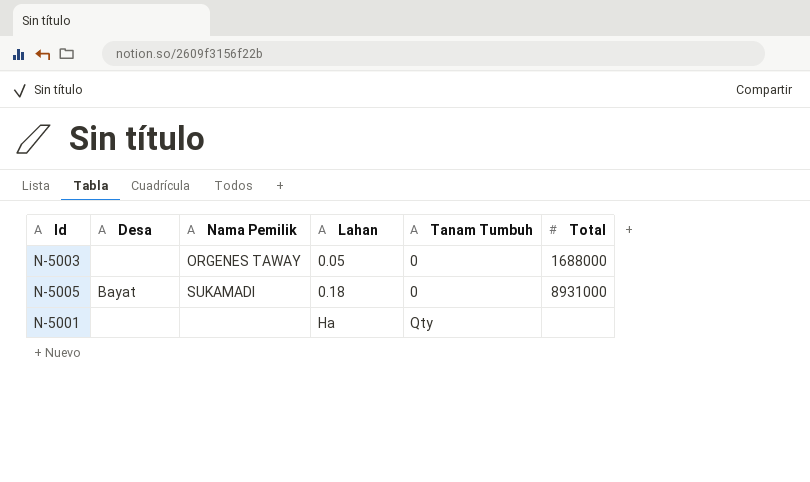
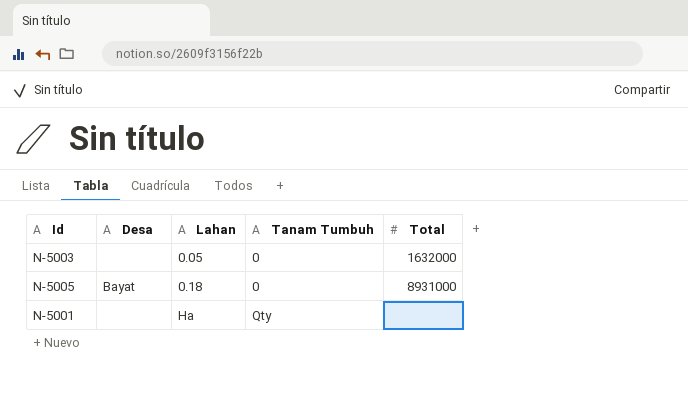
column Nama Pemilik | position: 3 -> none
N-5003 | Total: 1688000 -> 1632000

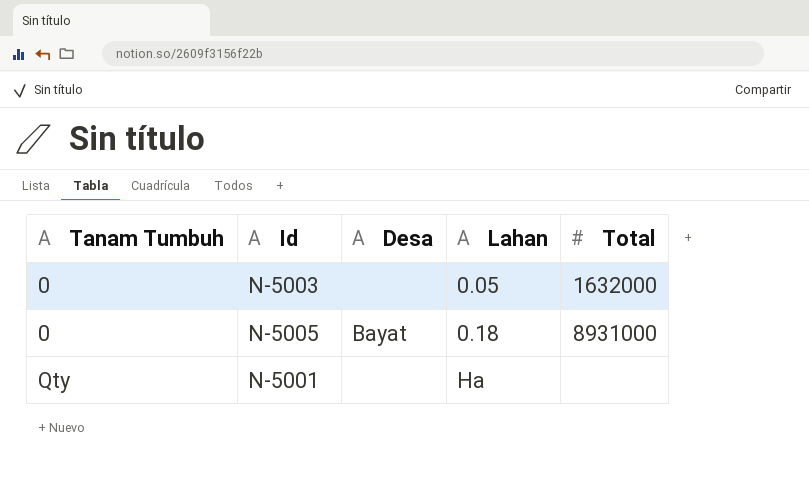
column Tanam Tumbuh | position: 4 -> 1

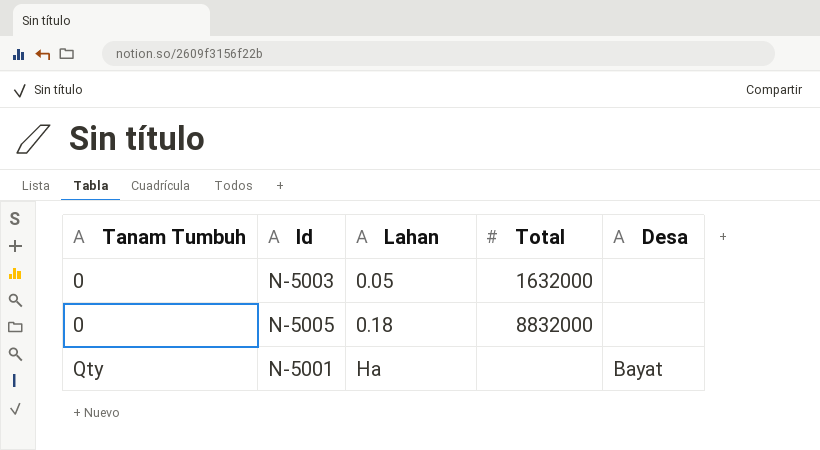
column Desa | position: 3 -> 5
N-5005 | Total: 8931000 -> 8832000
N-5005 | Desa: Bayat -> none
N-5001 | Desa: none -> Bayat

